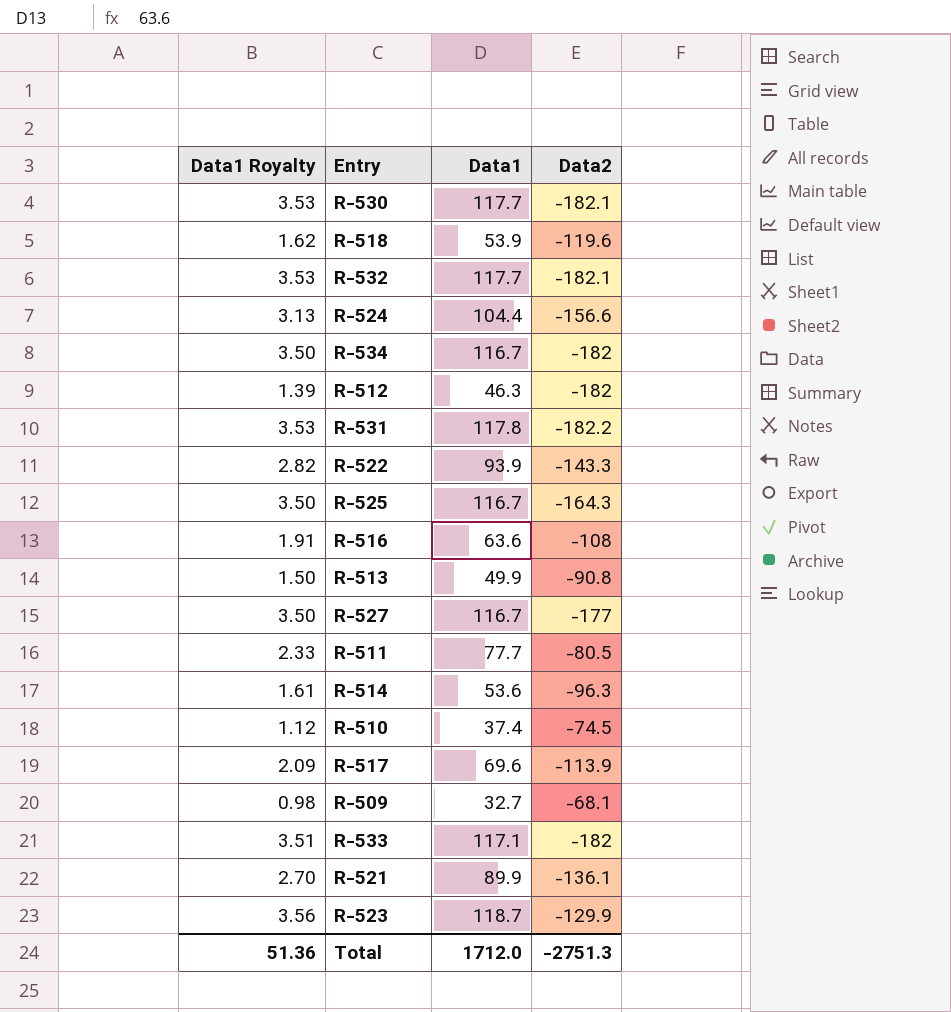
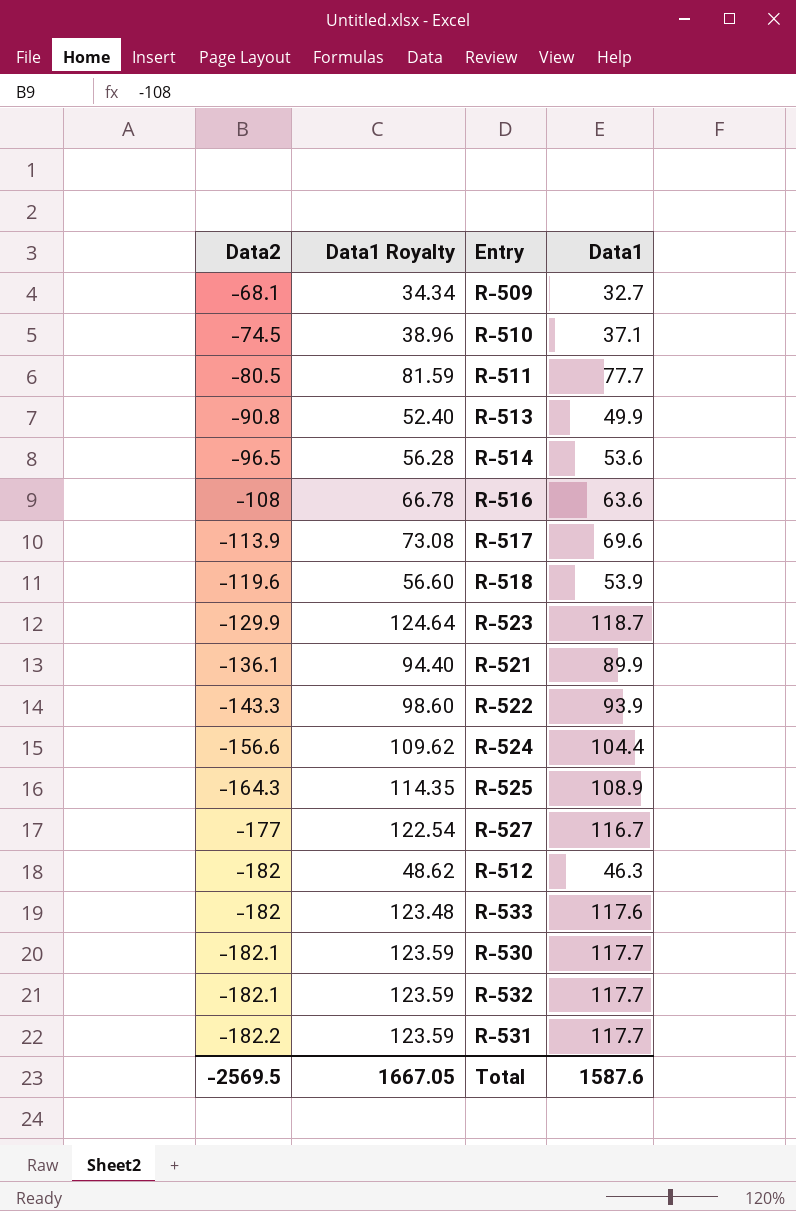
row order: none -> Data2 descending
column Data2 | position: 4 -> 1
column Data1 Royalty | formula: [Data1] * 0.03 -> [Data1] * 1.05
row R-534: 3.50 | 116.7 | -182 -> none
R-510 | Data1: 37.4 -> 37.1
R-514 | Data2: -96.3 -> -96.5
R-525 | Data1: 116.7 -> 108.9
R-533 | Data1: 117.1 -> 117.6
R-531 | Data1: 117.8 -> 117.7
Total | Data2: -2751.3 -> -2569.5
Total | Data1 Royalty: 51.36 -> 1667.05
Total | Data1: 1712.0 -> 1587.6

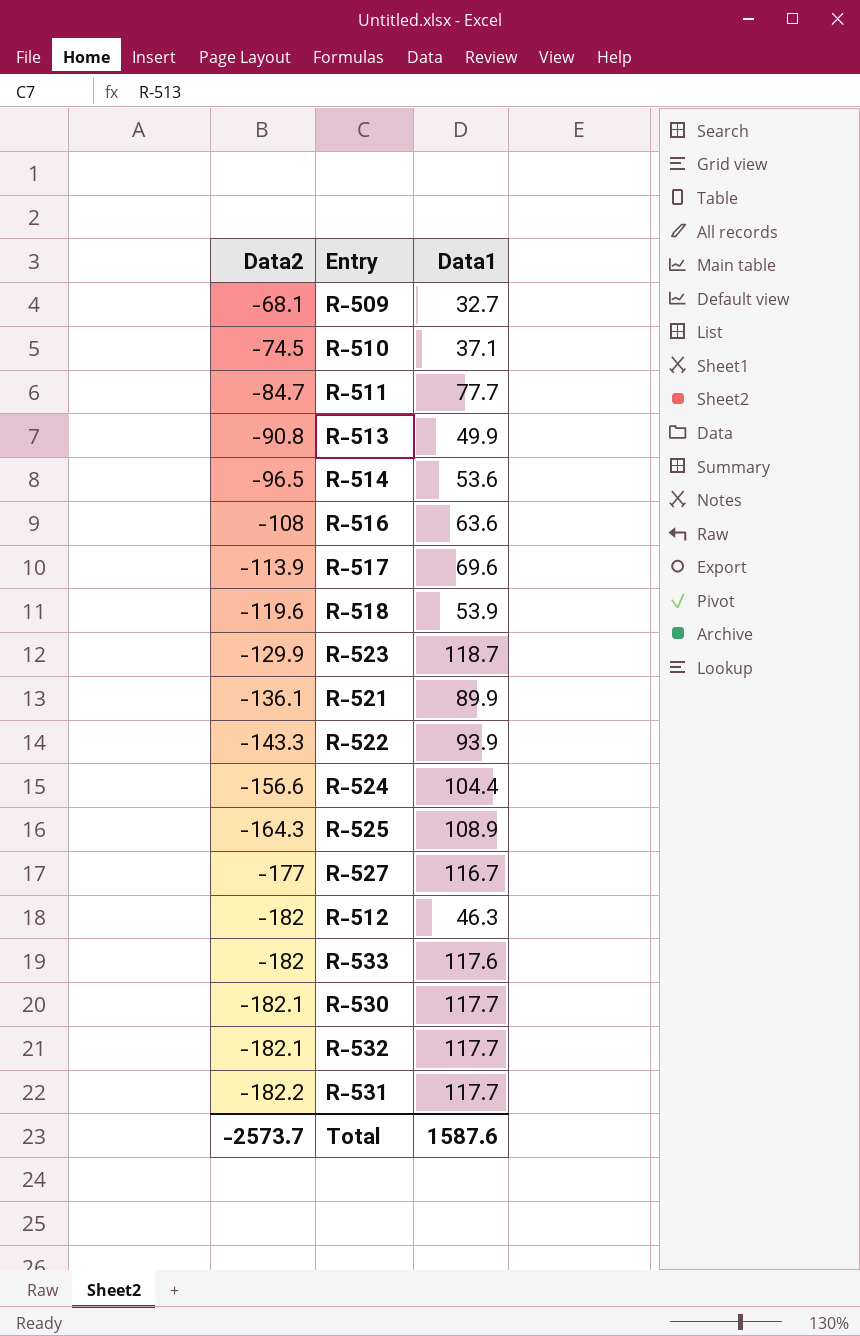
column Data1 Royalty | formula: [Data1] * 1.05 -> none
R-511 | Data2: -80.5 -> -84.7
Total | Data2: -2569.5 -> -2573.7

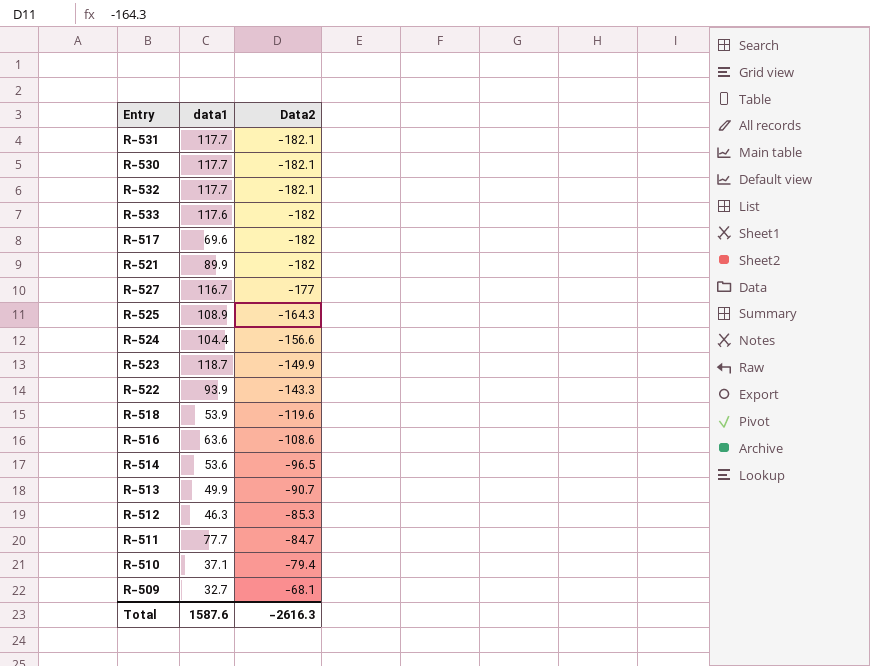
row order: Data2 descending -> Data2 ascending
column name: Data1 -> data1
column Data2 | position: 1 -> 3
R-531 | Data2: -182.2 -> -182.1
R-517 | Data2: -113.9 -> -182
R-521 | Data2: -136.1 -> -182
R-523 | Data2: -129.9 -> -149.9
R-516 | Data2: -108 -> -108.6
R-513 | Data2: -90.8 -> -90.7
R-512 | Data2: -182 -> -85.3
R-510 | Data2: -74.5 -> -79.4
Total | Data2: -2573.7 -> -2616.3

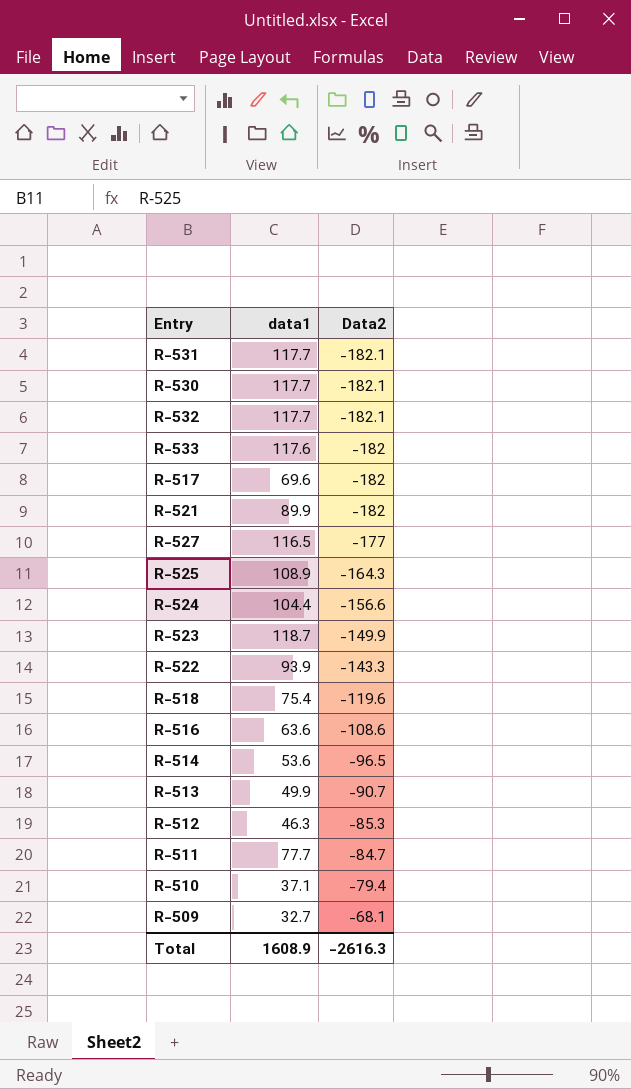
R-527 | data1: 116.7 -> 116.5
R-518 | data1: 53.9 -> 75.4
Total | data1: 1587.6 -> 1608.9

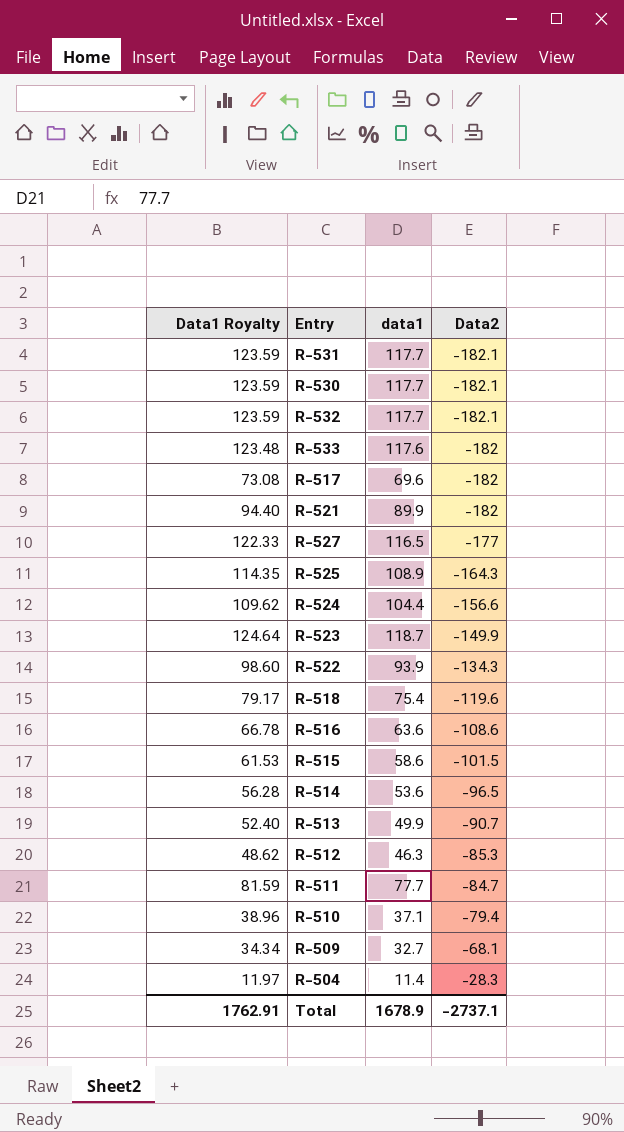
column Data1 Royalty | formula: none -> [data1] * 1.05
R-522 | Data2: -143.3 -> -134.3
row R-515: none -> 61.53 | 58.6 | -101.5
row R-504: none -> 11.97 | 11.4 | -28.3
Total | data1: 1608.9 -> 1678.9
Total | Data2: -2616.3 -> -2737.1

